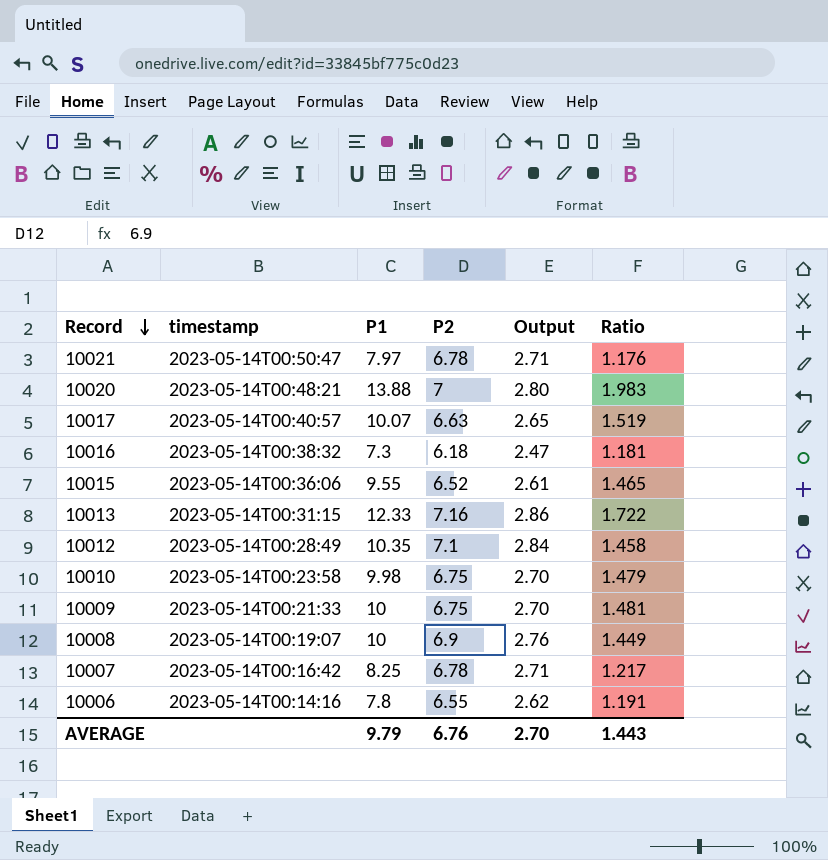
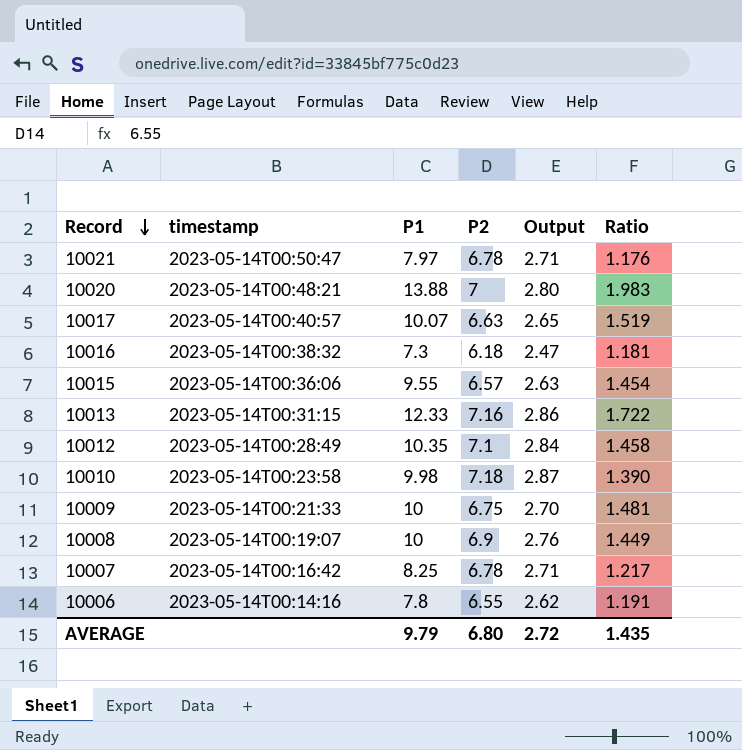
10015 | P2: 6.52 -> 6.57
10015 | Output: 2.61 -> 2.63
10015 | Ratio: 1.465 -> 1.454
10010 | P2: 6.75 -> 7.18
10010 | Output: 2.70 -> 2.87
10010 | Ratio: 1.479 -> 1.390
AVERAGE | P2: 6.76 -> 6.80
AVERAGE | Output: 2.70 -> 2.72
AVERAGE | Ratio: 1.443 -> 1.435

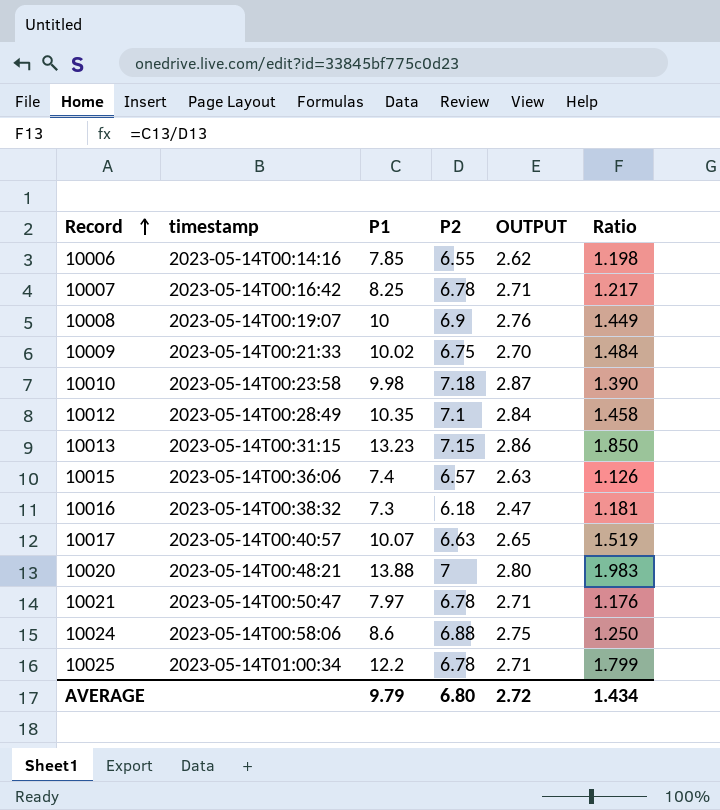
row order: Record descending -> Record ascending
column name: Output -> OUTPUT
10006 | P1: 7.8 -> 7.85
10006 | Ratio: 1.191 -> 1.198
10009 | P1: 10 -> 10.02
10009 | Ratio: 1.481 -> 1.484
10013 | P1: 12.33 -> 13.23
10013 | P2: 7.16 -> 7.15
10013 | Ratio: 1.722 -> 1.850
10015 | P1: 9.55 -> 7.4
10015 | Ratio: 1.454 -> 1.126
row 10024: none -> 2023-05-14T00:58:06 | 8.6 | 6.88 | 2.75 | 1.250
row 10025: none -> 2023-05-14T01:00:34 | 12.2 | 6.78 | 2.71 | 1.799
AVERAGE | Ratio: 1.435 -> 1.434

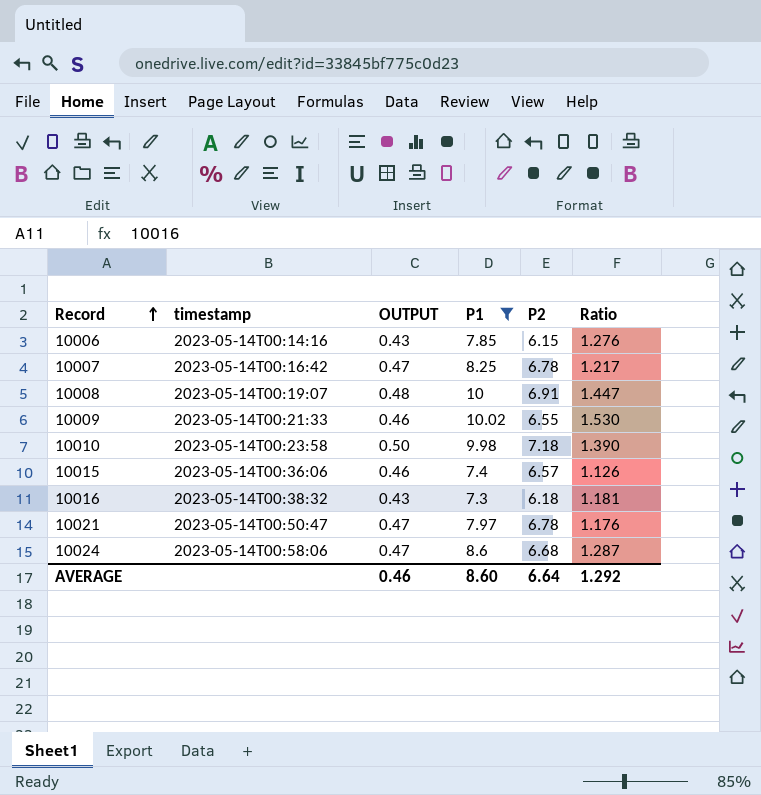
filter: none -> P1 <= 10.02
column OUTPUT | formula: [P2] * 0.4 -> [P2] * 0.07
column OUTPUT | position: 5 -> 3
10006 | P2: 6.55 -> 6.15
10006 | Ratio: 1.198 -> 1.276
10008 | P2: 6.9 -> 6.91
10008 | Ratio: 1.449 -> 1.447
10009 | P2: 6.75 -> 6.55
10009 | Ratio: 1.484 -> 1.530
10024 | P2: 6.88 -> 6.68
10024 | Ratio: 1.250 -> 1.287
AVERAGE | OUTPUT: 2.72 -> 0.46
AVERAGE | P1: 9.79 -> 8.60
AVERAGE | P2: 6.80 -> 6.64
AVERAGE | Ratio: 1.434 -> 1.292

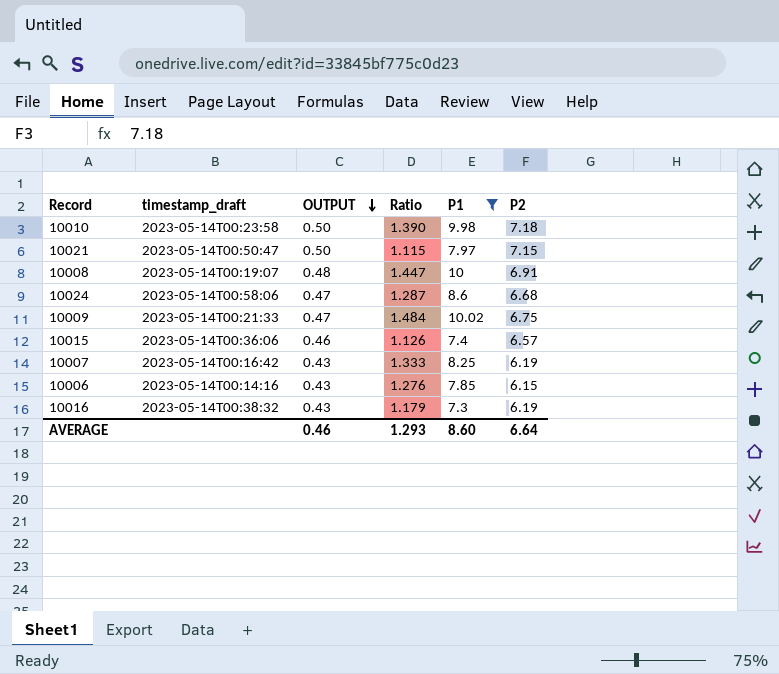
row order: Record ascending -> OUTPUT descending
column name: timestamp -> timestamp_draft
column Ratio | position: 6 -> 4
10021 | OUTPUT: 0.47 -> 0.50
10021 | Ratio: 1.176 -> 1.115
10021 | P2: 6.78 -> 7.15
10009 | OUTPUT: 0.46 -> 0.47
10009 | Ratio: 1.530 -> 1.484
10009 | P2: 6.55 -> 6.75
10007 | OUTPUT: 0.47 -> 0.43
10007 | Ratio: 1.217 -> 1.333
10007 | P2: 6.78 -> 6.19
10016 | Ratio: 1.181 -> 1.179
10016 | P2: 6.18 -> 6.19
AVERAGE | Ratio: 1.292 -> 1.293

